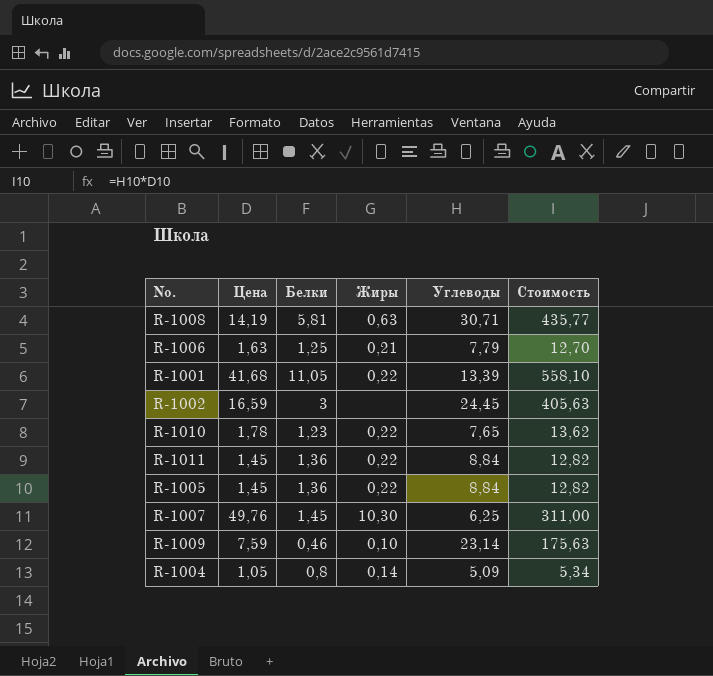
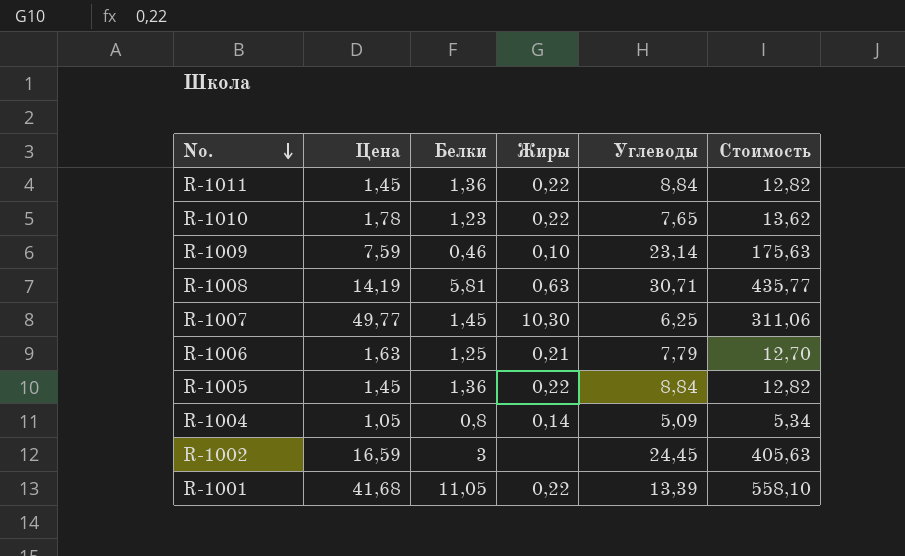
row order: none -> No. descending
R-1007 | Цена: 49,76 -> 49,77
R-1007 | Стоимость: 311,00 -> 311,06

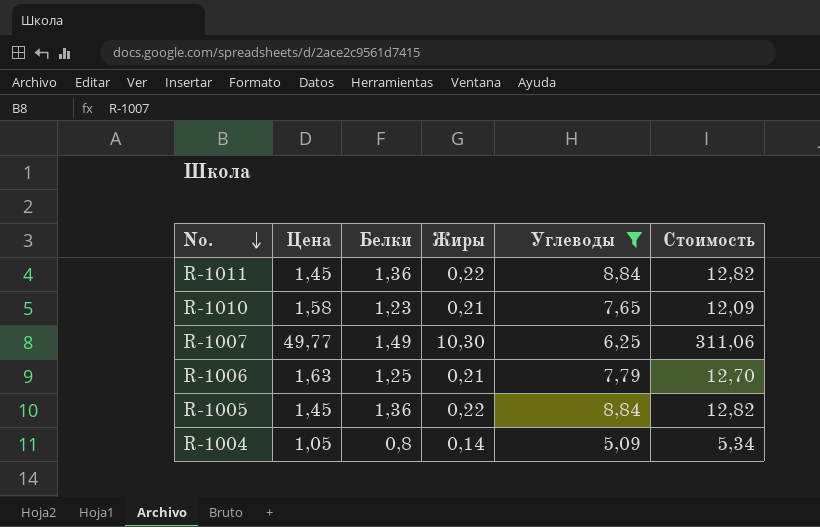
filter: none -> Углеводы <= 8,84
R-1010 | Цена: 1,78 -> 1,58
R-1010 | Жиры: 0,22 -> 0,21
R-1010 | Стоимость: 13,62 -> 12,09
R-1007 | Белки: 1,45 -> 1,49

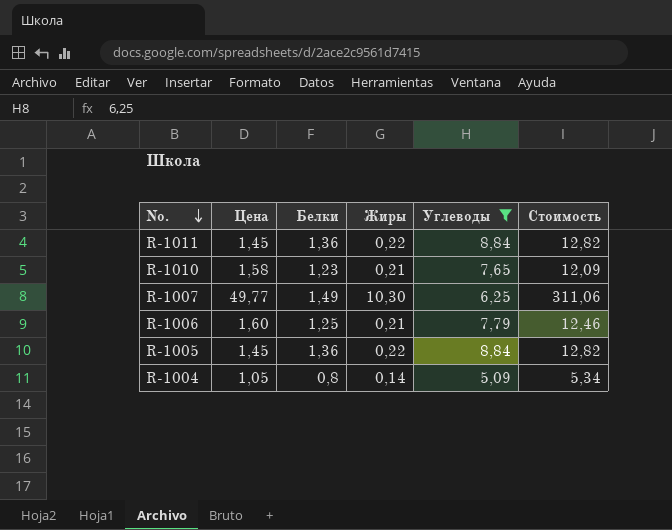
R-1006 | Цена: 1,63 -> 1,60
R-1006 | Стоимость: 12,70 -> 12,46

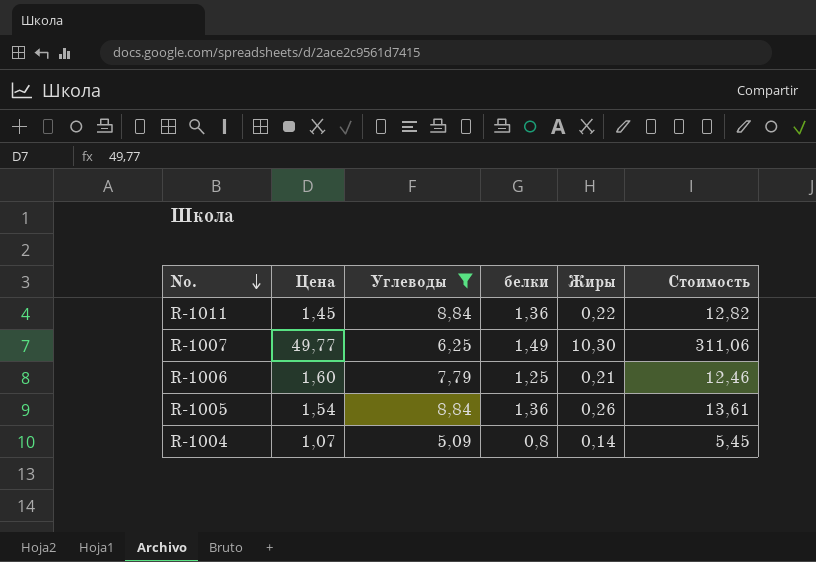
column Углеводы | position: 5 -> 3
column name: Белки -> белки
row R-1010: 1,58 | 1,23 | 0,21 | 7,65 | 12,09 -> none
R-1005 | Цена: 1,45 -> 1,54
R-1005 | Жиры: 0,22 -> 0,26
R-1005 | Стоимость: 12,82 -> 13,61
R-1004 | Цена: 1,05 -> 1,07
R-1004 | Стоимость: 5,34 -> 5,45

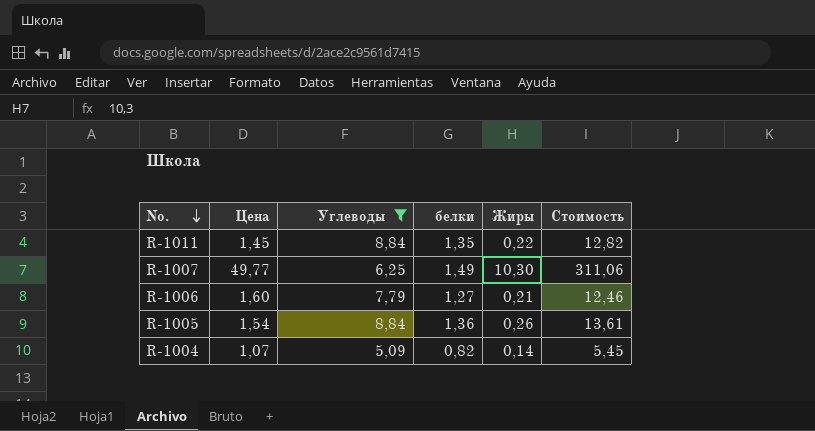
R-1011 | белки: 1,36 -> 1,35
R-1006 | белки: 1,25 -> 1,27
R-1004 | белки: 0,8 -> 0,82

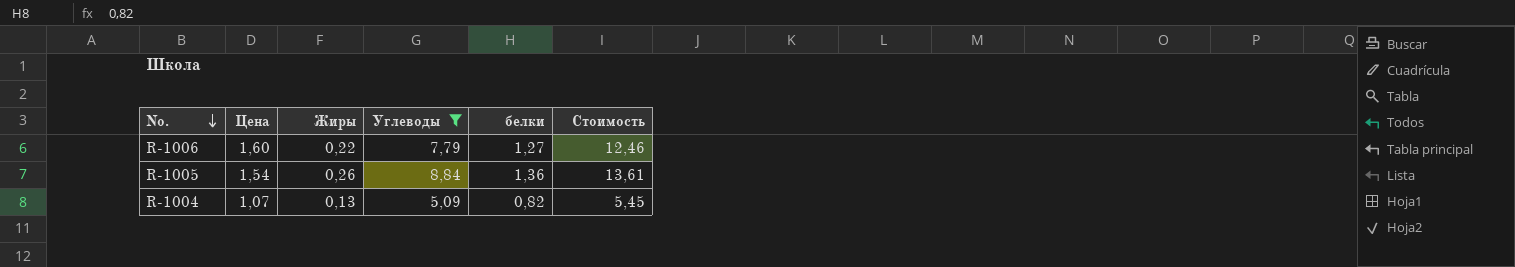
column Жиры | position: 5 -> 3
row R-1011: 1,45 | 8,84 | 1,35 | 0,22 | 12,82 -> none
row R-1007: 49,77 | 6,25 | 1,49 | 10,30 | 311,06 -> none
R-1006 | Жиры: 0,21 -> 0,22
R-1004 | Жиры: 0,14 -> 0,13

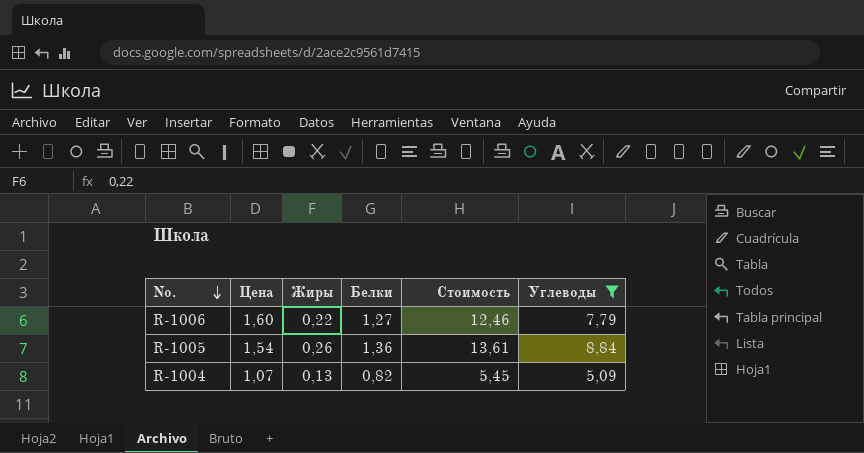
column name: белки -> Белки
column Углеводы | position: 4 -> 6

